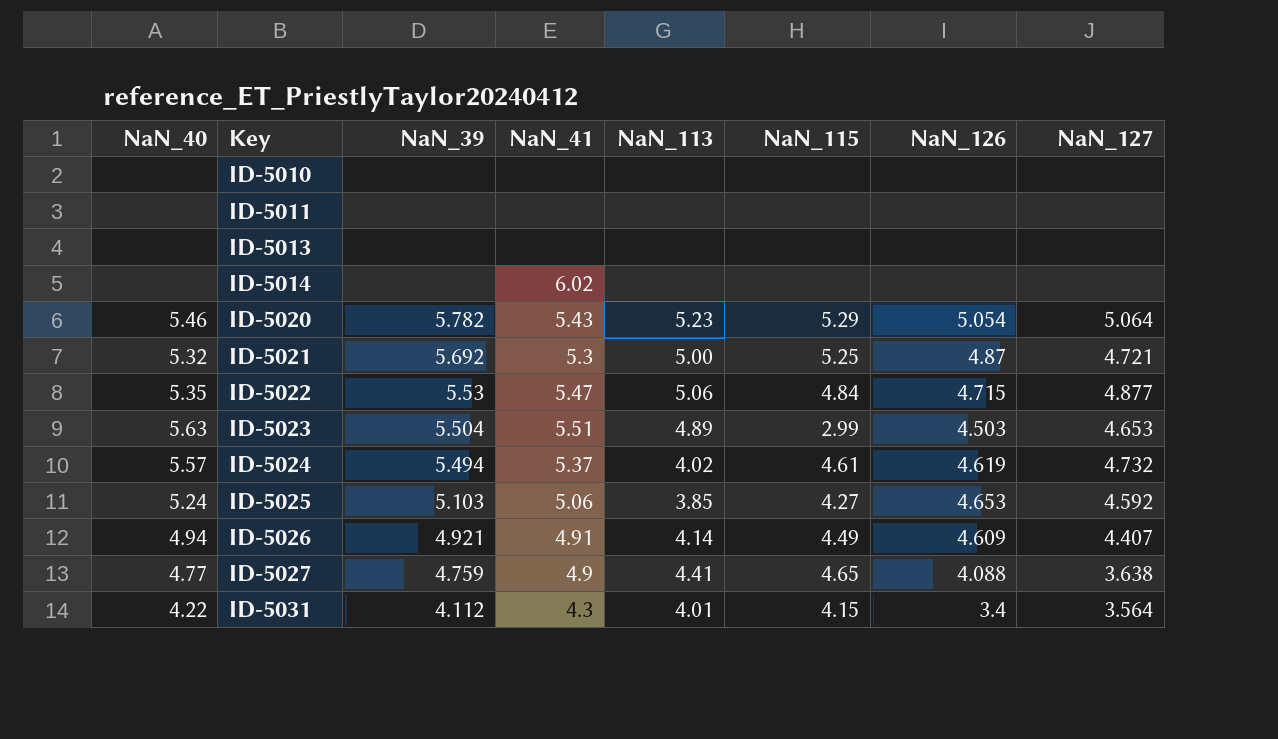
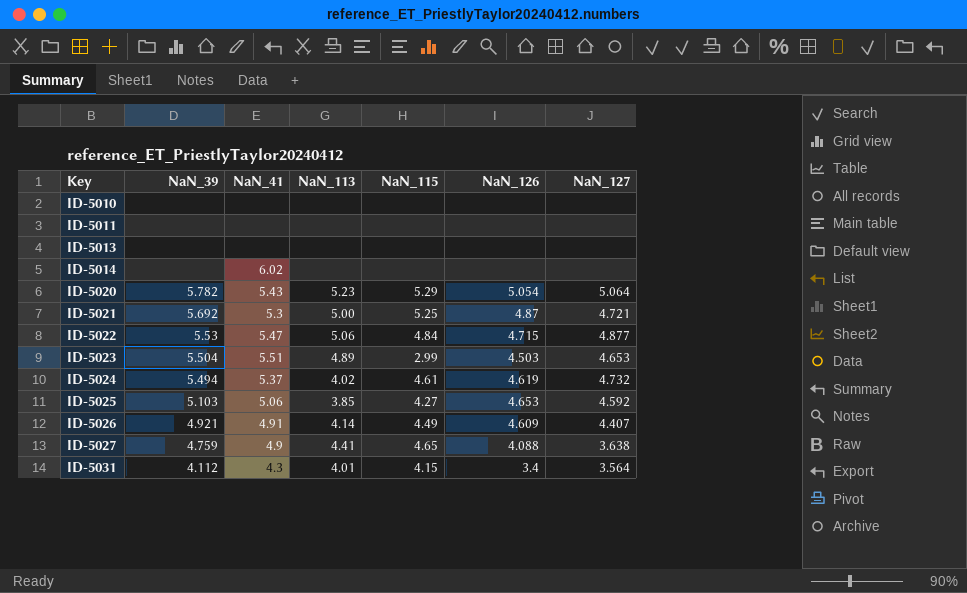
column NaN_40 | position: 1 -> none

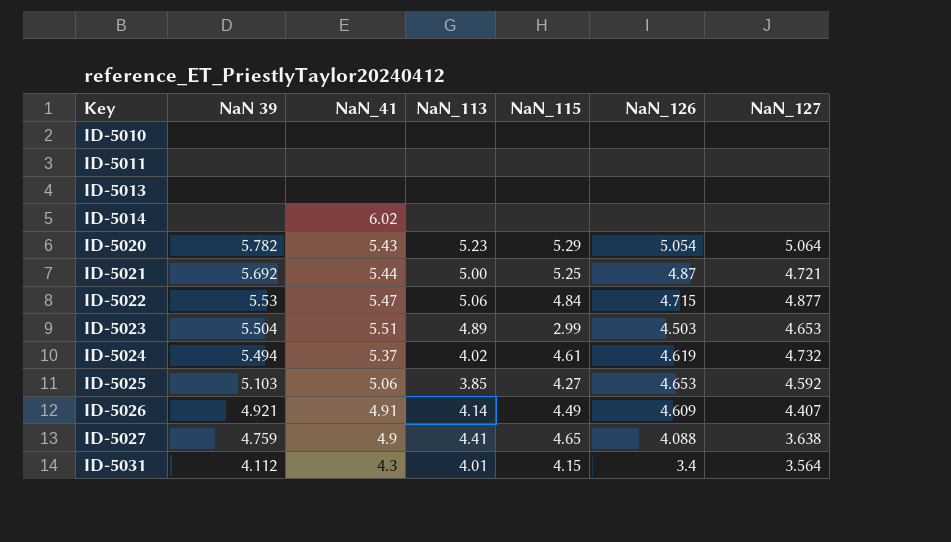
column name: NaN_39 -> NaN 39
ID-5021 | NaN_41: 5.3 -> 5.44

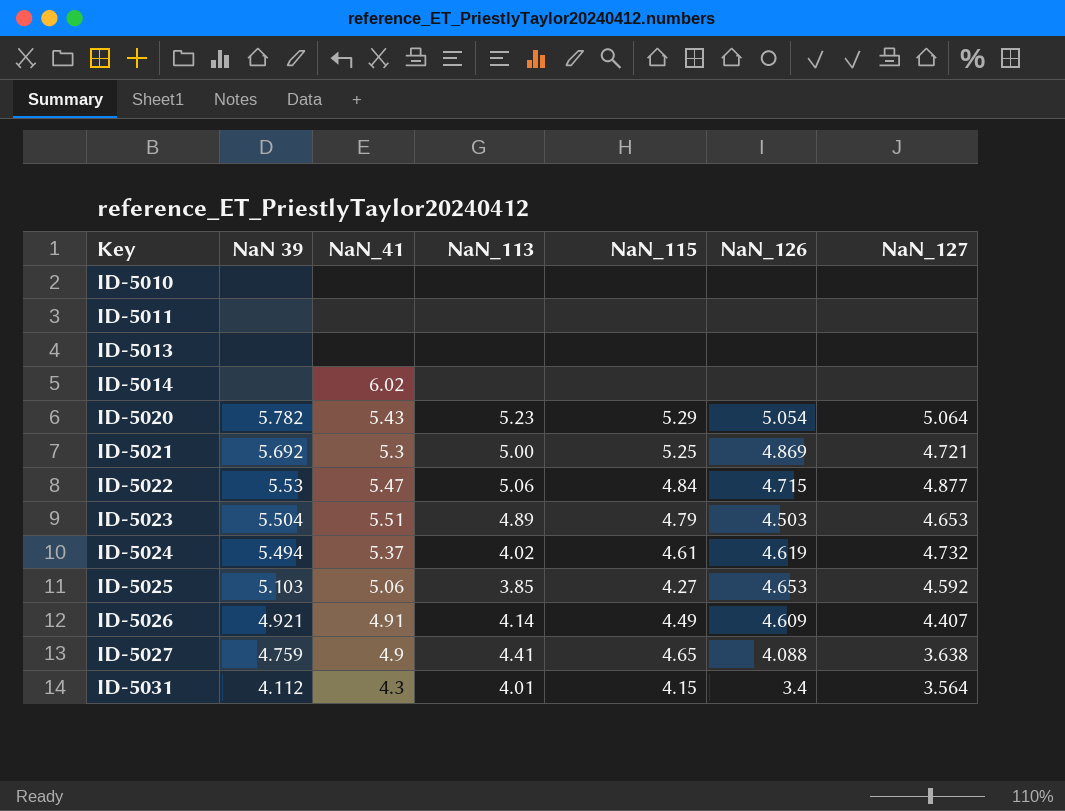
ID-5021 | NaN_41: 5.44 -> 5.3
ID-5021 | NaN_126: 4.87 -> 4.869
ID-5023 | NaN_115: 2.99 -> 4.79

